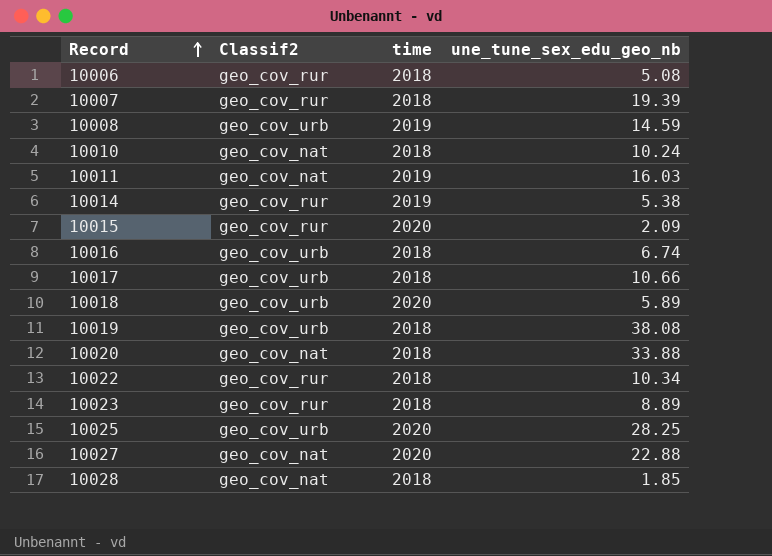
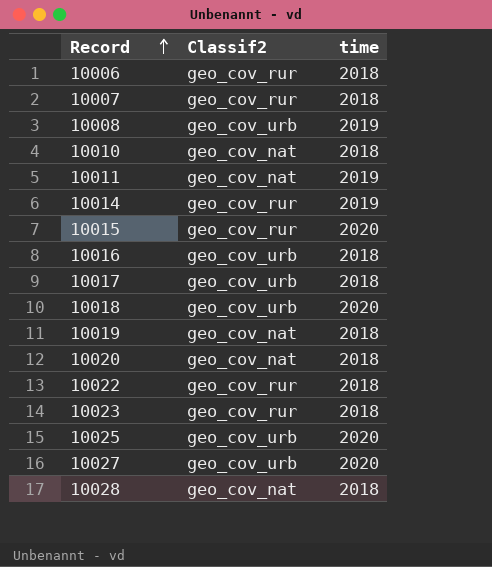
column une_tune_sex_edu_geo_nb | position: 4 -> none
10019 | Classif2: geo_cov_urb -> geo_cov_nat
10027 | Classif2: geo_cov_nat -> geo_cov_urb

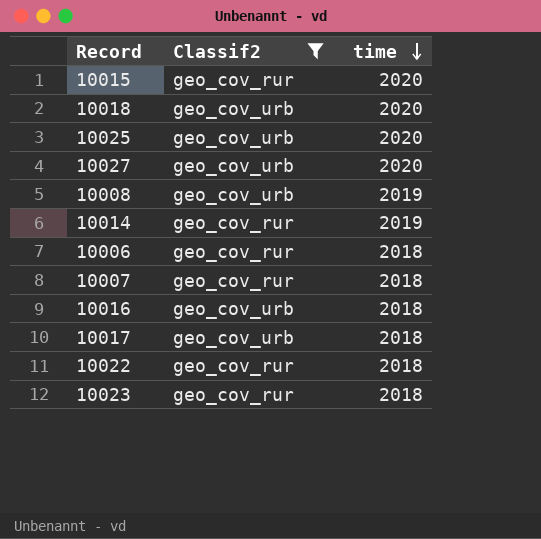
filter: none -> Classif2 != geo_cov_nat
row order: Record ascending -> time descending

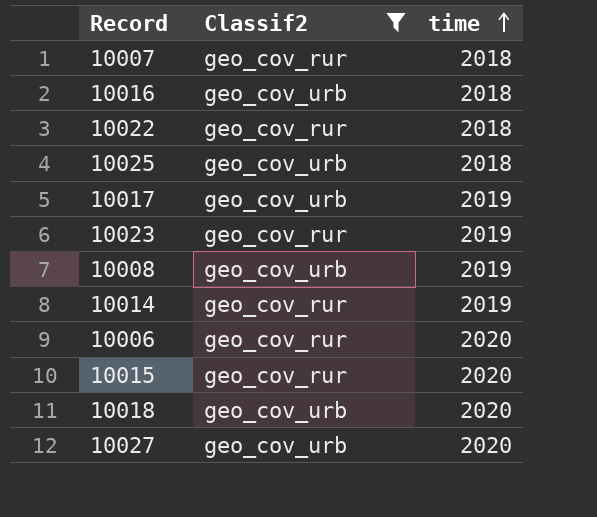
row order: time descending -> time ascending
10025 | time: 2020 -> 2018
10017 | time: 2018 -> 2019
10023 | time: 2018 -> 2019
10006 | time: 2018 -> 2020

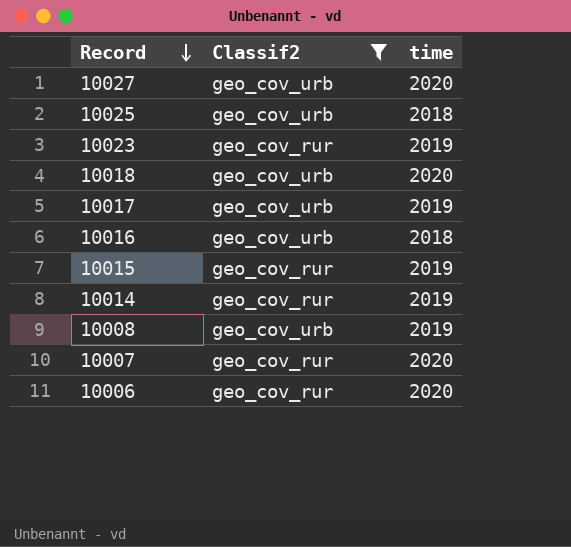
row order: time ascending -> Record descending
row 10022: geo_cov_rur | 2018 -> none
10015 | time: 2020 -> 2019
10007 | time: 2018 -> 2020

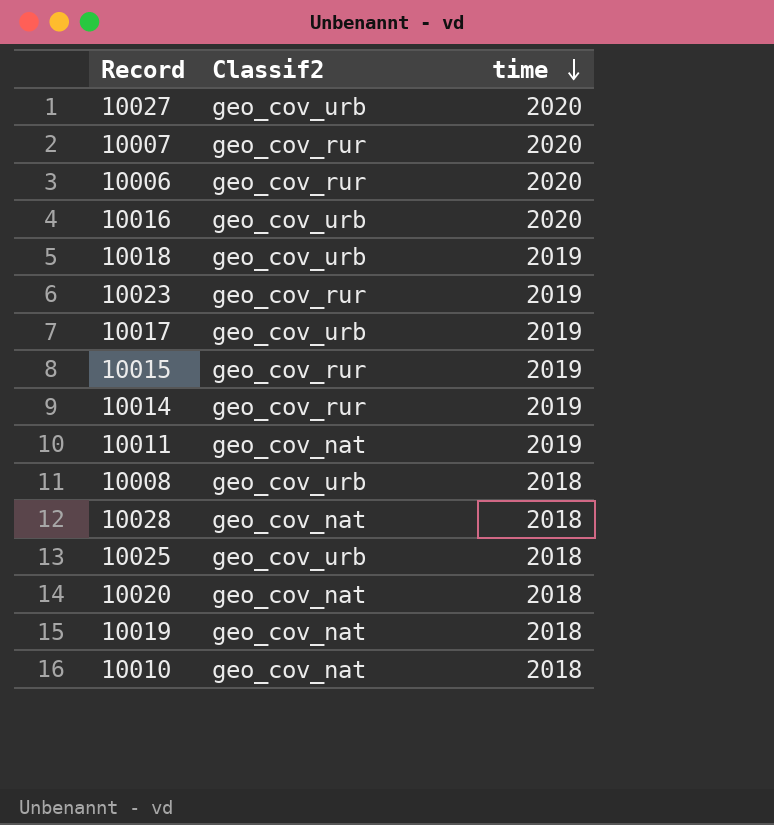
filter: Classif2 != geo_cov_nat -> none
row order: Record descending -> time descending
10016 | time: 2018 -> 2020
10018 | time: 2020 -> 2019
10008 | time: 2019 -> 2018

